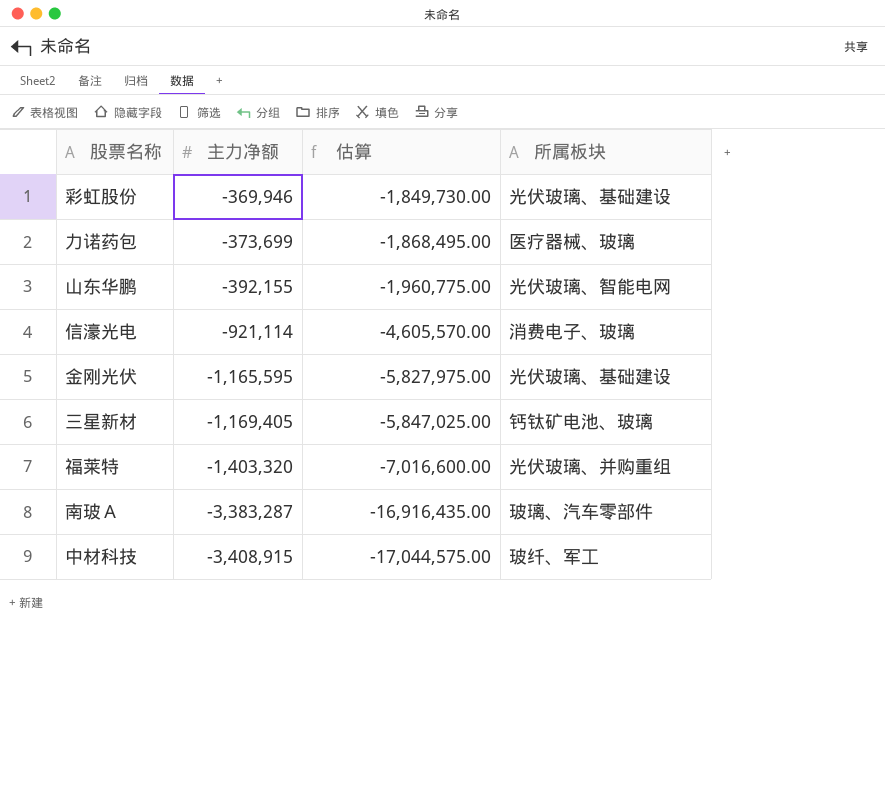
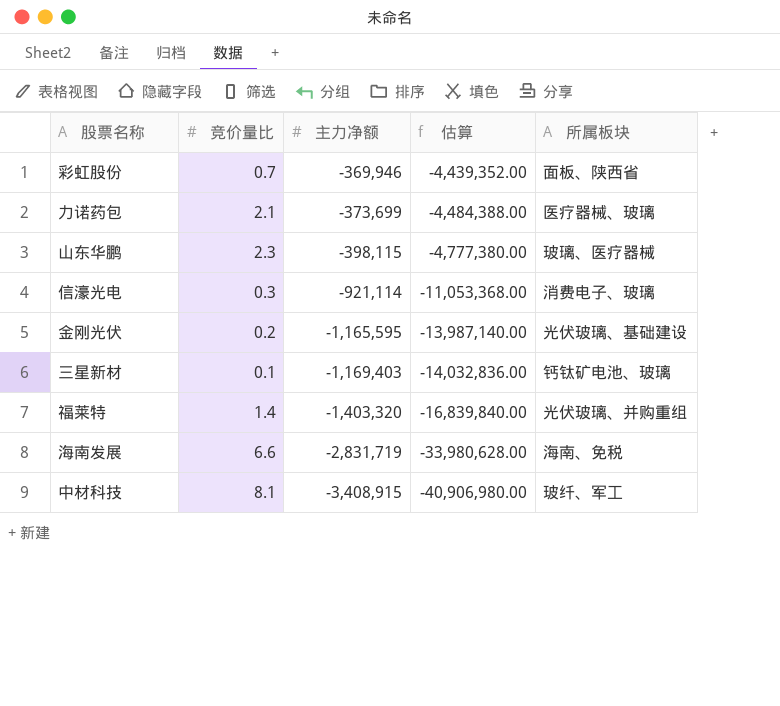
column 竞价量比 | position: none -> 2
column 估算 | formula: [主力净额] * 5 -> [主力净额] * 12
row 南玻Ａ: -3,383,287 | -16,916,435.00 | 玻璃、汽车零部件 -> none
彩虹股份 | 所属板块: 光伏玻璃、基础建设 -> 面板、陕西省
山东华鹏 | 主力净额: -392,155 -> -398,115
山东华鹏 | 所属板块: 光伏玻璃、智能电网 -> 玻璃、医疗器械
三星新材 | 主力净额: -1,169,405 -> -1,169,403
row 海南发展: none -> 6.6 | -2,831,719 | -33,980,628.00 | 海南、免税

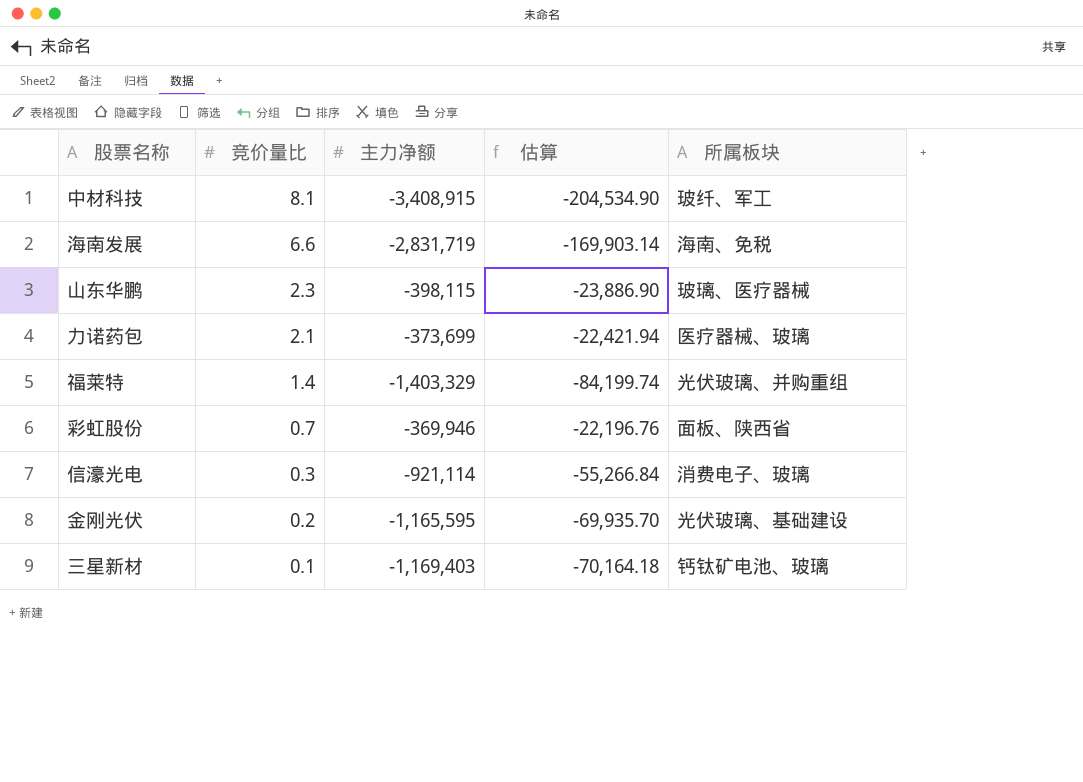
row order: 主力净额 descending -> 竞价量比 descending
column 估算 | formula: [主力净额] * 12 -> [主力净额] * 0.06
福莱特 | 主力净额: -1,403,320 -> -1,403,329

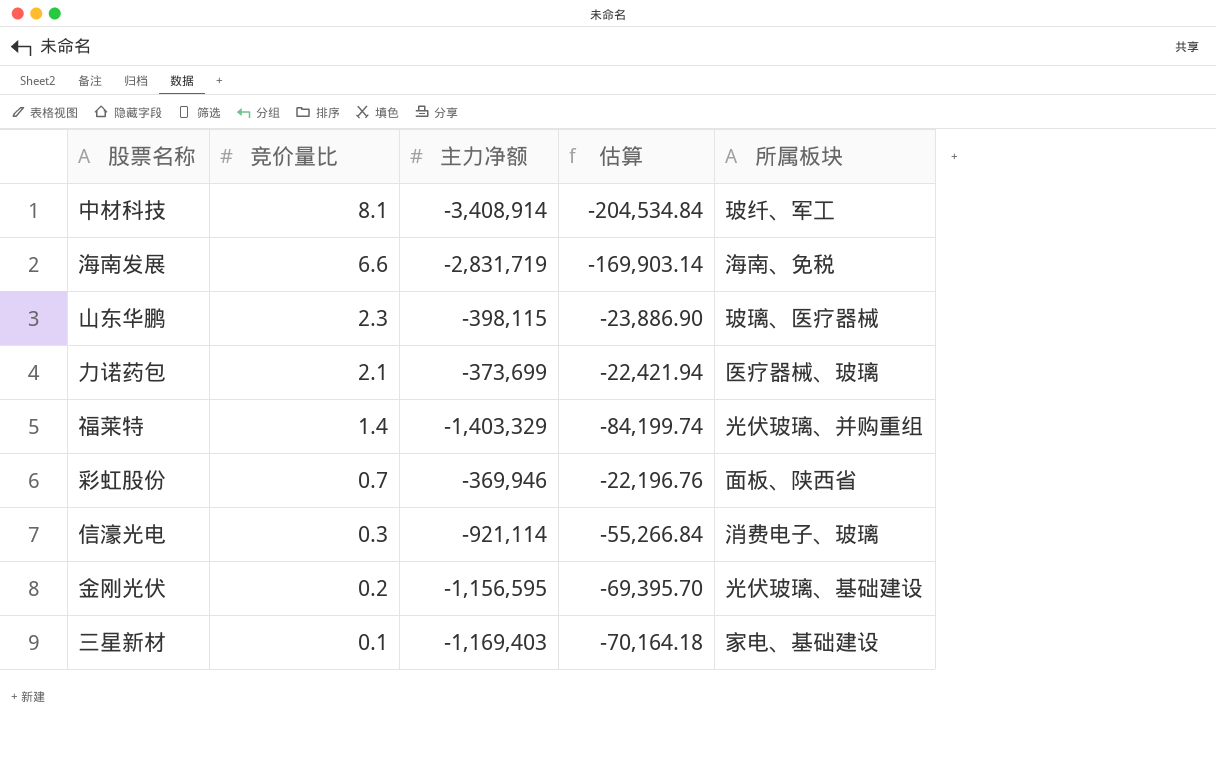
中材科技 | 主力净额: -3,408,915 -> -3,408,914
中材科技 | 估算: -204,534.90 -> -204,534.84
金刚光伏 | 主力净额: -1,165,595 -> -1,156,595
金刚光伏 | 估算: -69,935.70 -> -69,395.70
三星新材 | 所属板块: 钙钛矿电池、玻璃 -> 家电、基础建设

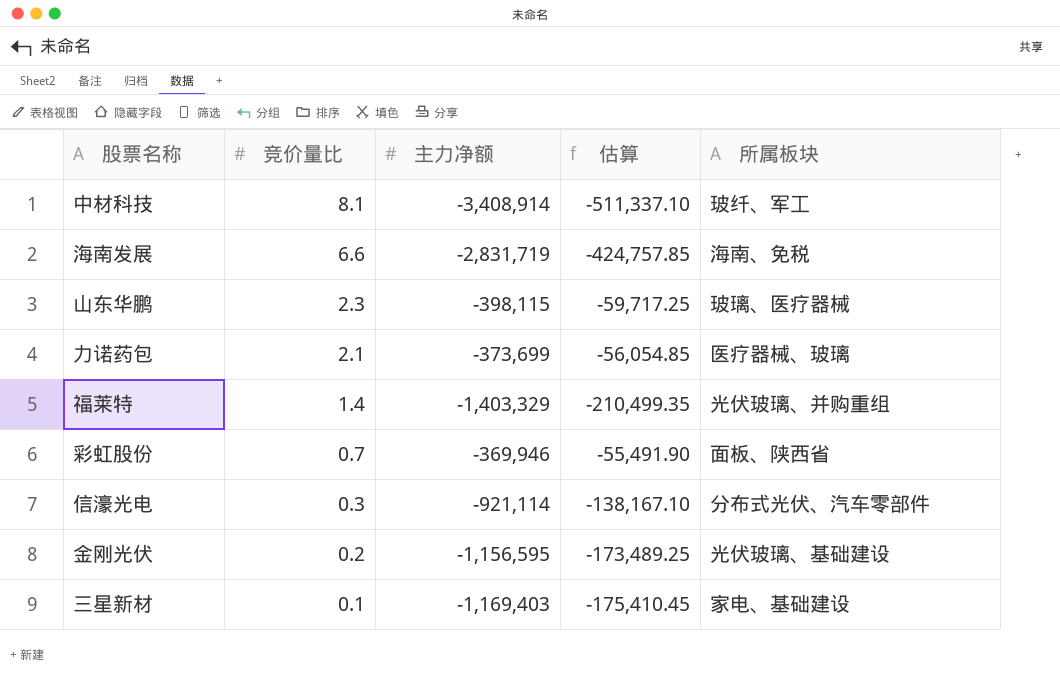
column 估算 | formula: [主力净额] * 0.06 -> [主力净额] * 0.15
信濠光电 | 所属板块: 消费电子、玻璃 -> 分布式光伏、汽车零部件

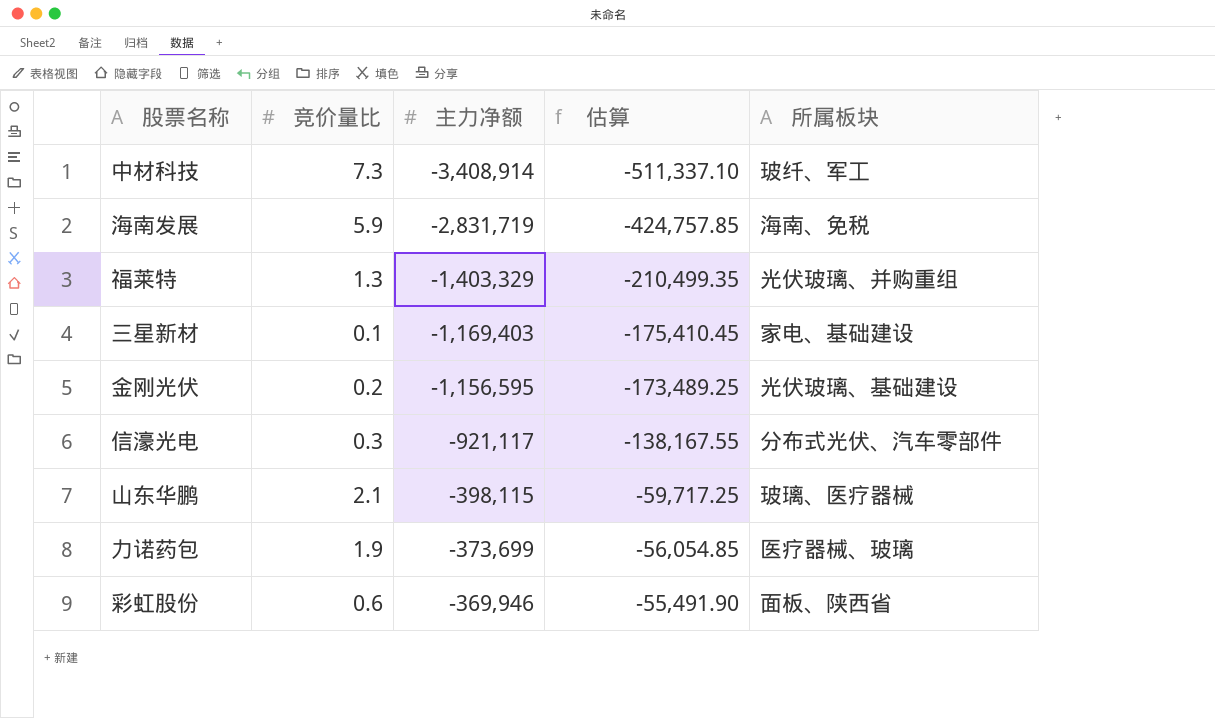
row order: 竞价量比 descending -> 主力净额 ascending
中材科技 | 竞价量比: 8.1 -> 7.3
海南发展 | 竞价量比: 6.6 -> 5.9
福莱特 | 竞价量比: 1.4 -> 1.3
信濠光电 | 主力净额: -921,114 -> -921,117
信濠光电 | 估算: -138,167.10 -> -138,167.55
山东华鹏 | 竞价量比: 2.3 -> 2.1
力诺药包 | 竞价量比: 2.1 -> 1.9
彩虹股份 | 竞价量比: 0.7 -> 0.6

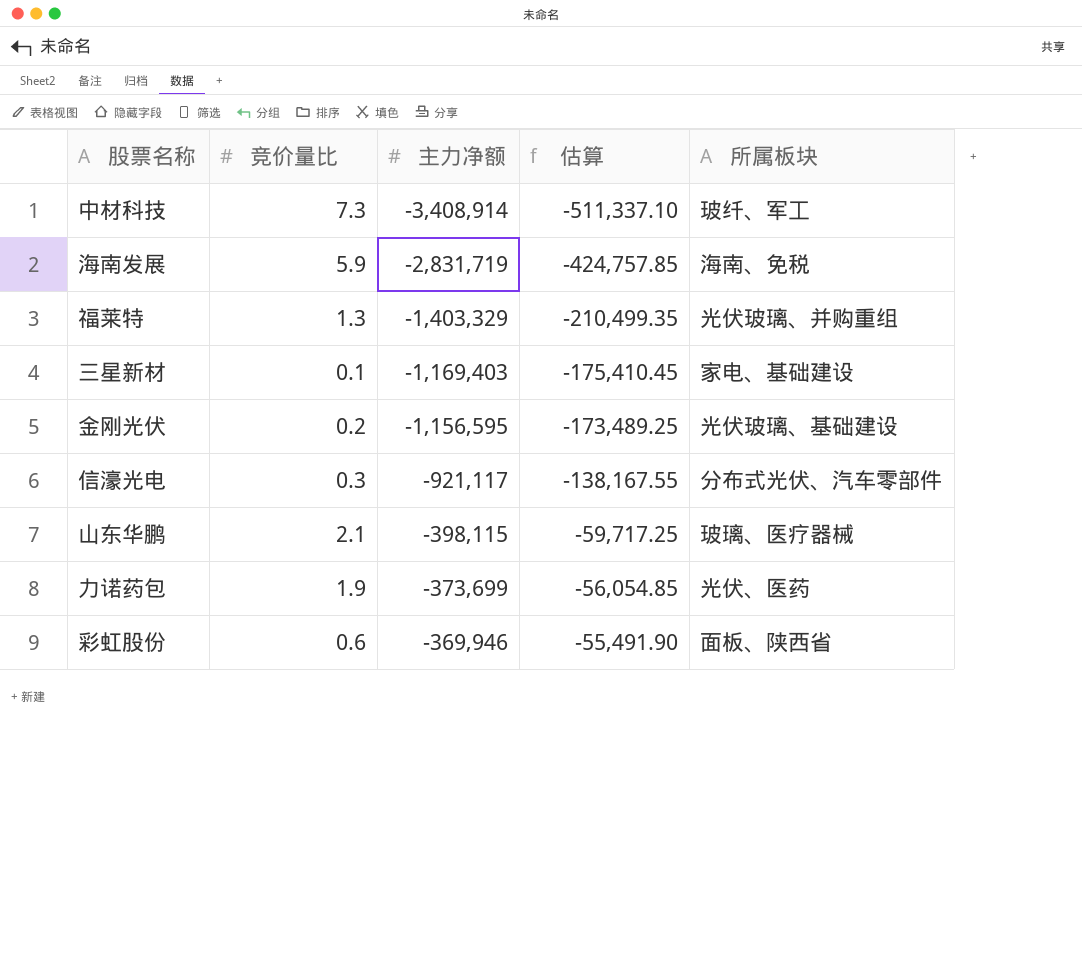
力诺药包 | 所属板块: 医疗器械、玻璃 -> 光伏、医药

